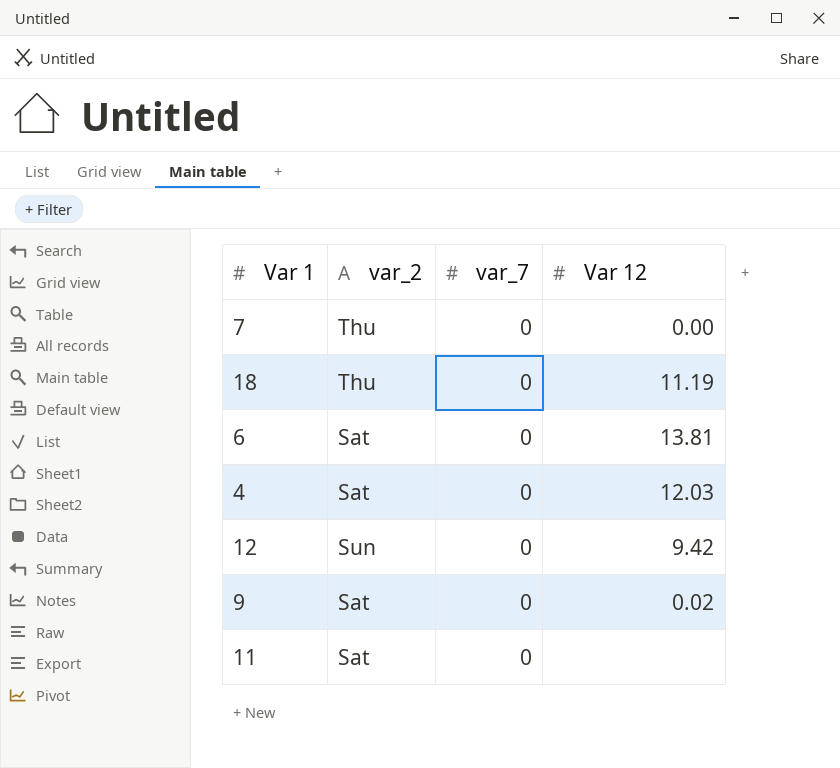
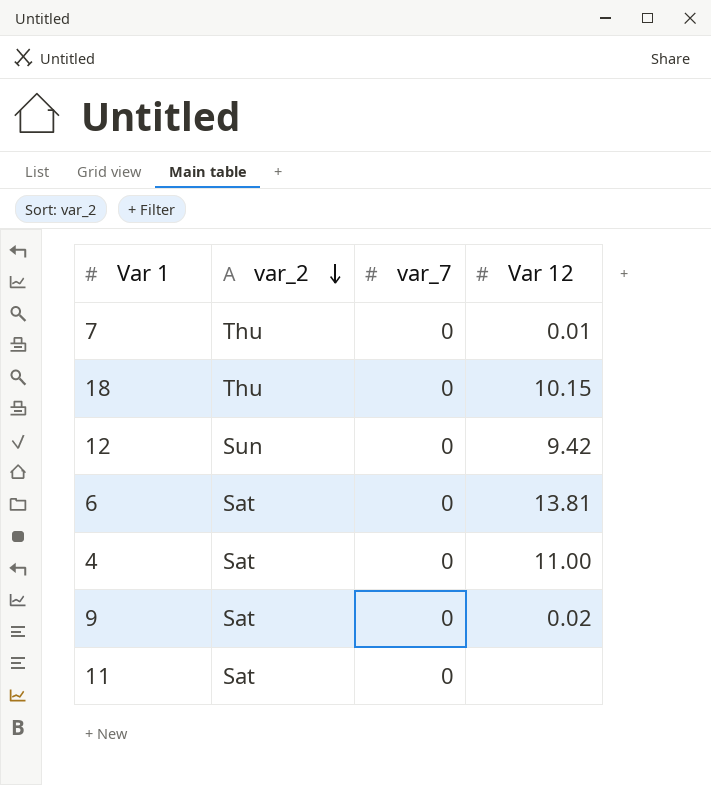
row order: none -> var_2 descending
7 | Var 12: 0.00 -> 0.01
18 | Var 12: 11.19 -> 10.15
4 | Var 12: 12.03 -> 11.00

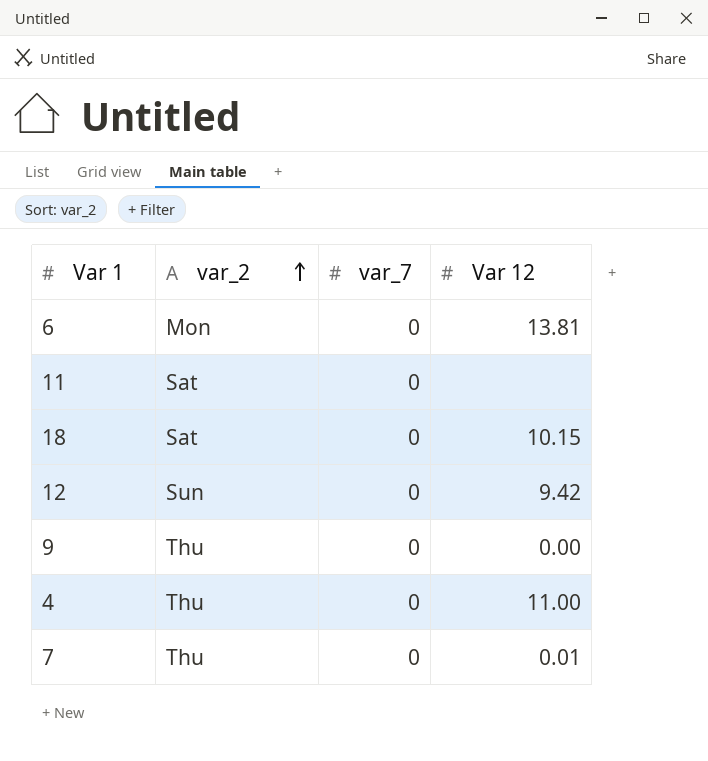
row order: var_2 descending -> var_2 ascending
6 | var_2: Sat -> Mon
18 | var_2: Thu -> Sat
9 | var_2: Sat -> Thu
9 | Var 12: 0.02 -> 0.00
4 | var_2: Sat -> Thu

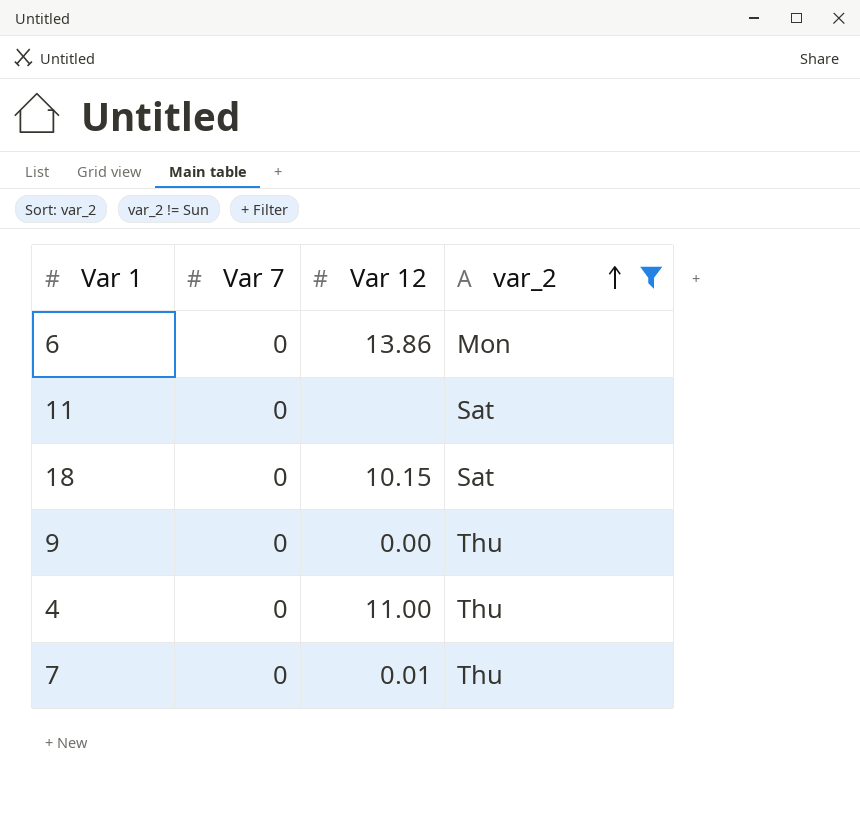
filter: none -> var_2 != Sun
column name: var_7 -> Var 7
column var_2 | position: 2 -> 4
6 | Var 12: 13.81 -> 13.86

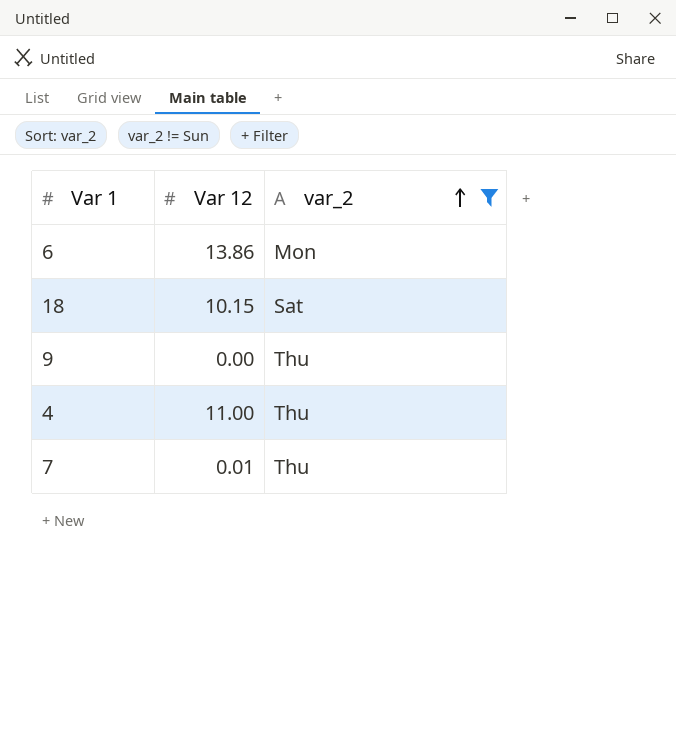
column Var 7 | position: 2 -> none
row 11: 0 | none | Sat -> none

